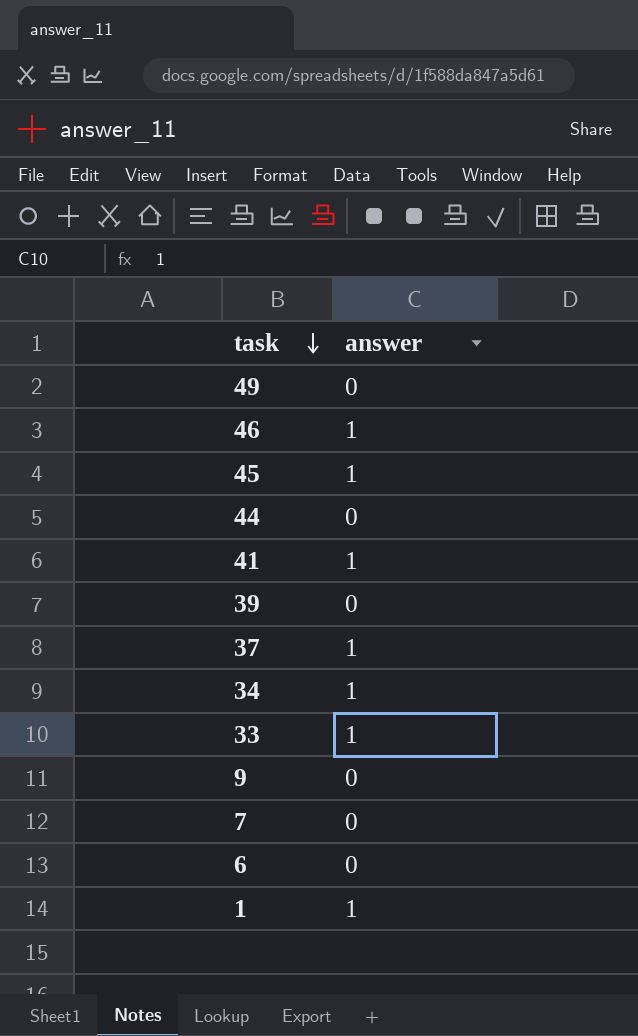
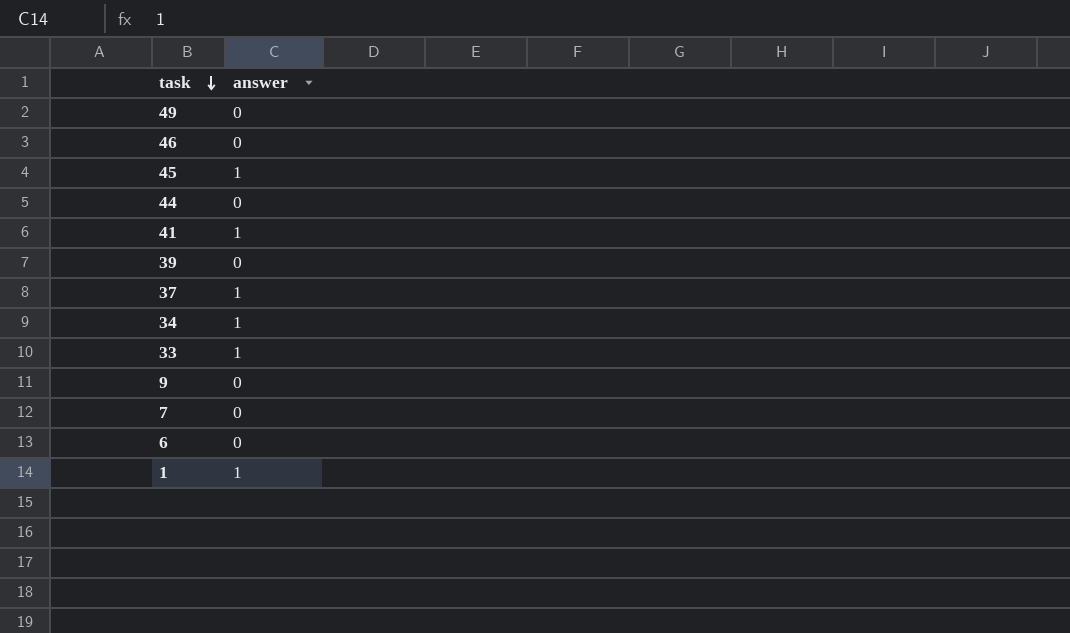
46 | answer: 1 -> 0

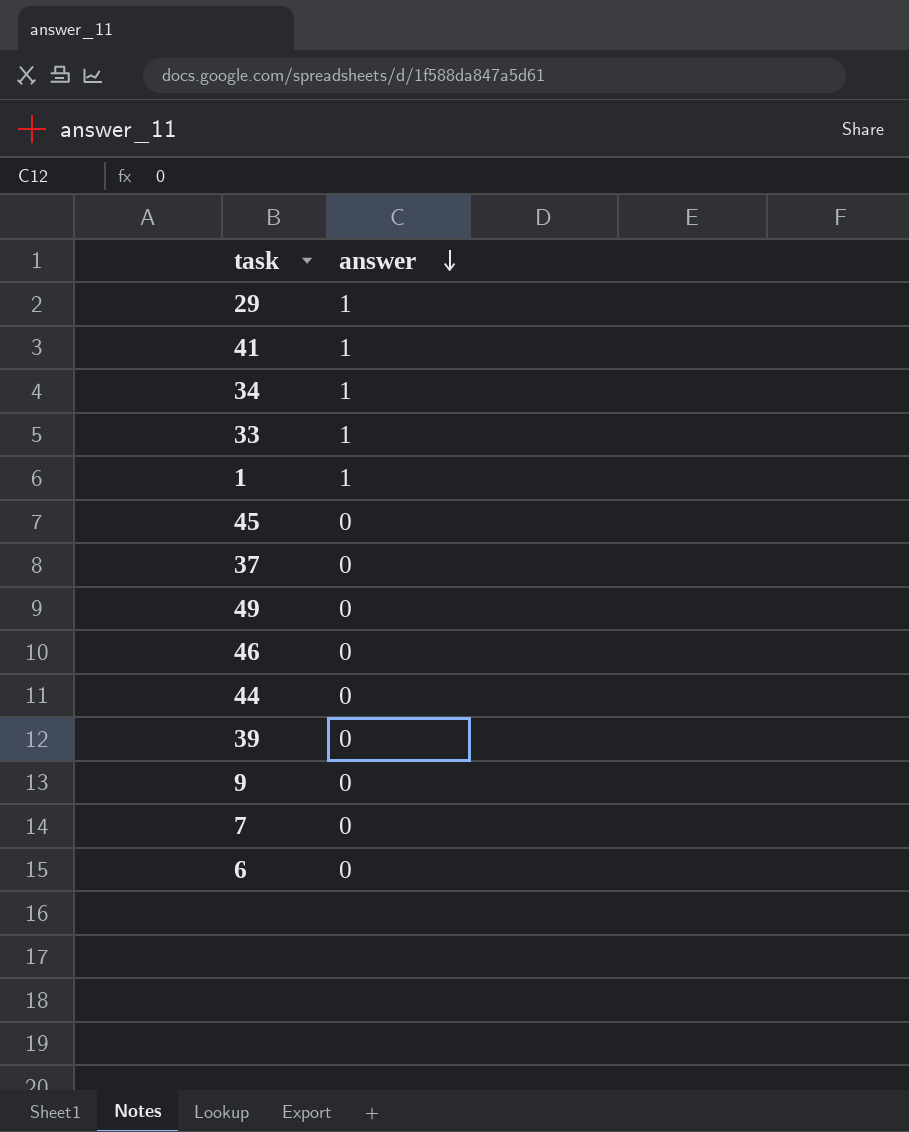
row order: task descending -> answer descending
row 29: none -> 1
45 | answer: 1 -> 0
37 | answer: 1 -> 0

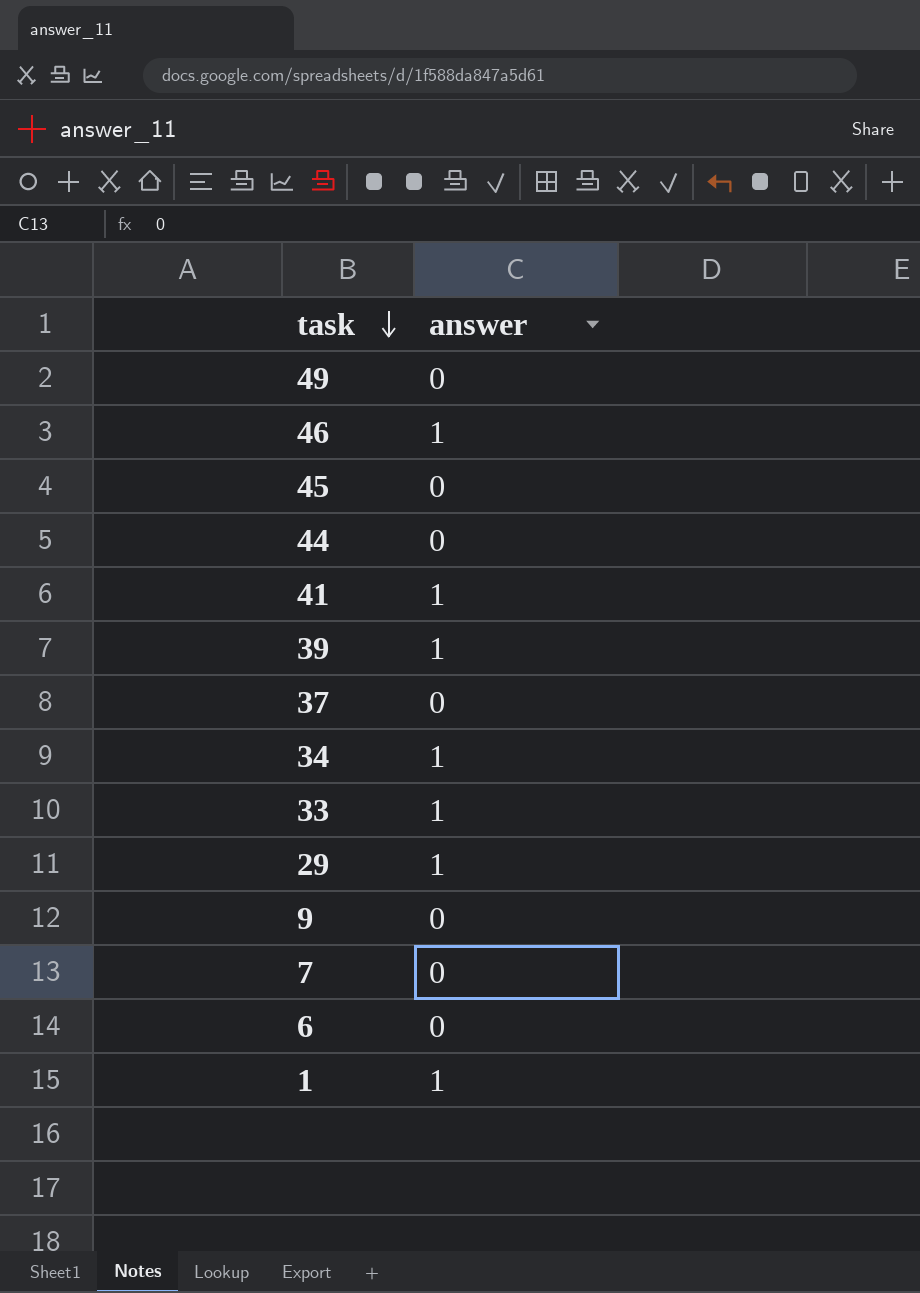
row order: answer descending -> task descending
46 | answer: 0 -> 1
39 | answer: 0 -> 1

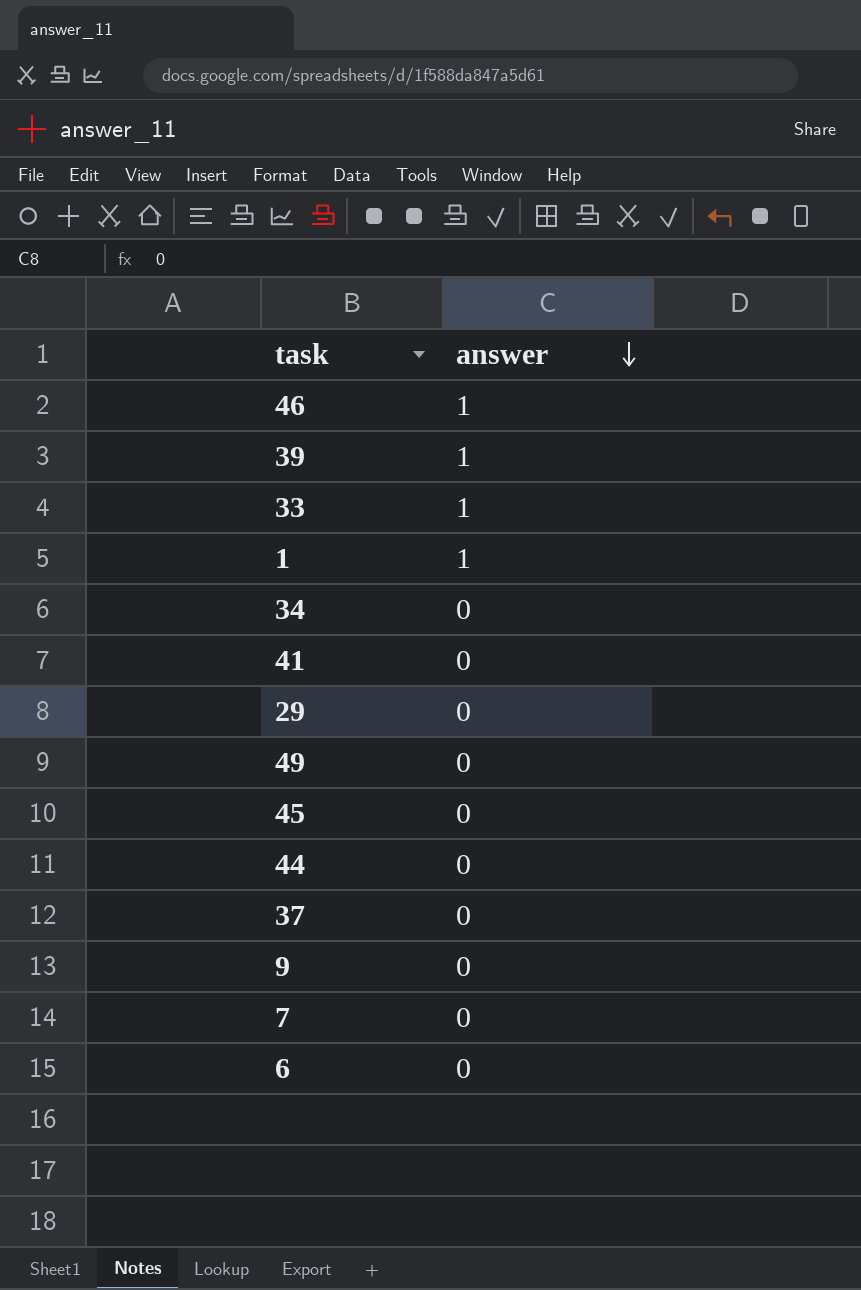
row order: task descending -> answer descending
34 | answer: 1 -> 0
41 | answer: 1 -> 0
29 | answer: 1 -> 0

